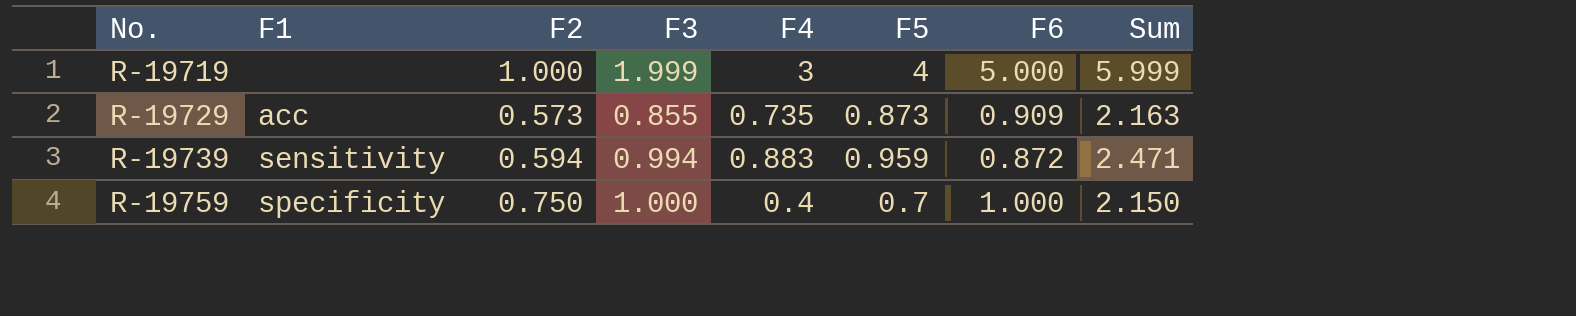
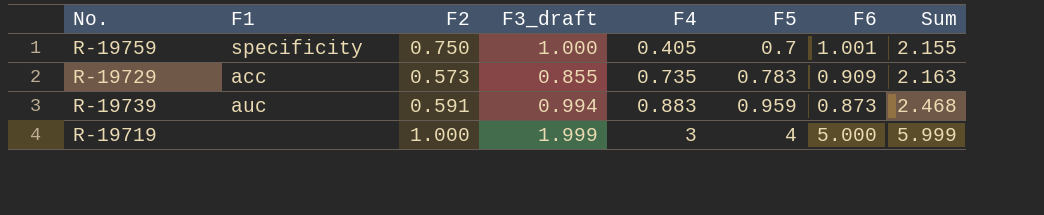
row order: No. ascending -> F4 ascending
column name: F3 -> F3_draft
R-19759 | F4: 0.4 -> 0.405
R-19759 | F6: 1.000 -> 1.001
R-19759 | Sum: 2.150 -> 2.155
R-19729 | F5: 0.873 -> 0.783
R-19739 | F1: sensitivity -> auc
R-19739 | F2: 0.594 -> 0.591
R-19739 | F6: 0.872 -> 0.873
R-19739 | Sum: 2.471 -> 2.468

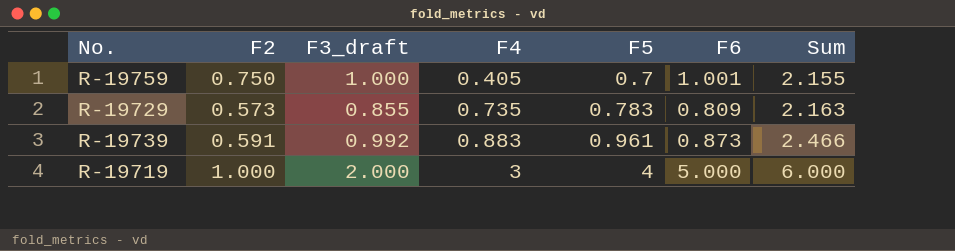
column F1 | position: 2 -> none
R-19729 | F6: 0.909 -> 0.809
R-19739 | F3_draft: 0.994 -> 0.992
R-19739 | F5: 0.959 -> 0.961
R-19739 | Sum: 2.468 -> 2.466
R-19719 | F3_draft: 1.999 -> 2.000
R-19719 | Sum: 5.999 -> 6.000

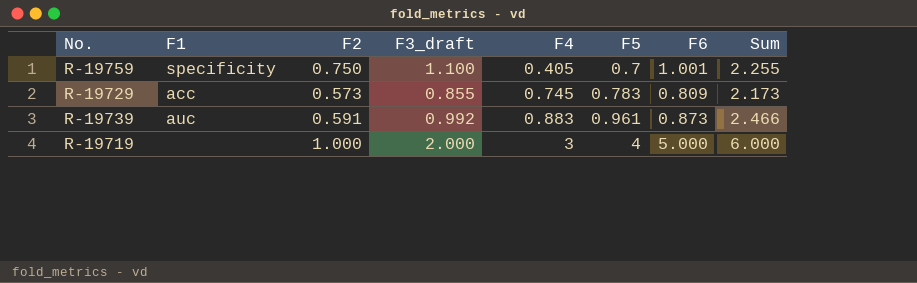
column F1 | position: none -> 2
R-19759 | F3_draft: 1.000 -> 1.100
R-19759 | Sum: 2.155 -> 2.255
R-19729 | F4: 0.735 -> 0.745
R-19729 | Sum: 2.163 -> 2.173

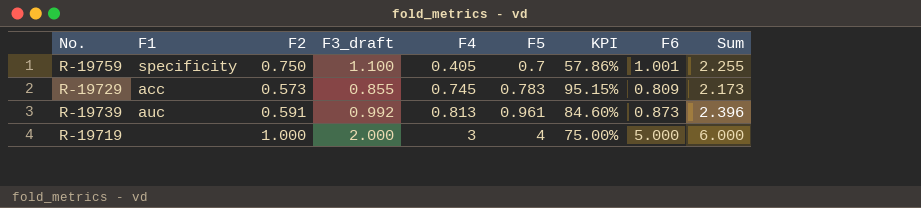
column KPI | formula: none -> [F4] / [F5]
R-19739 | F4: 0.883 -> 0.813
R-19739 | Sum: 2.466 -> 2.396

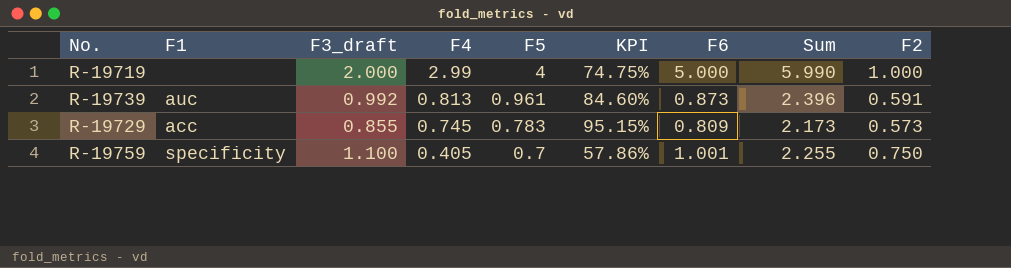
row order: F4 ascending -> F4 descending
column F2 | position: 3 -> 9
R-19719 | F4: 3 -> 2.99
R-19719 | KPI: 75.00% -> 74.75%
R-19719 | Sum: 6.000 -> 5.990

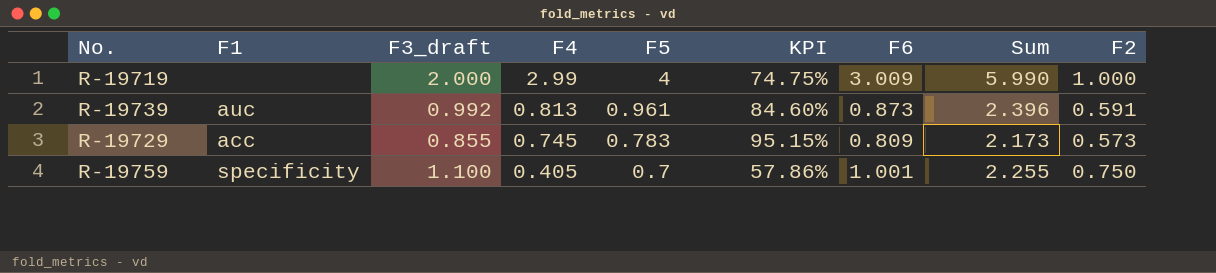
R-19719 | F6: 5.000 -> 3.009

